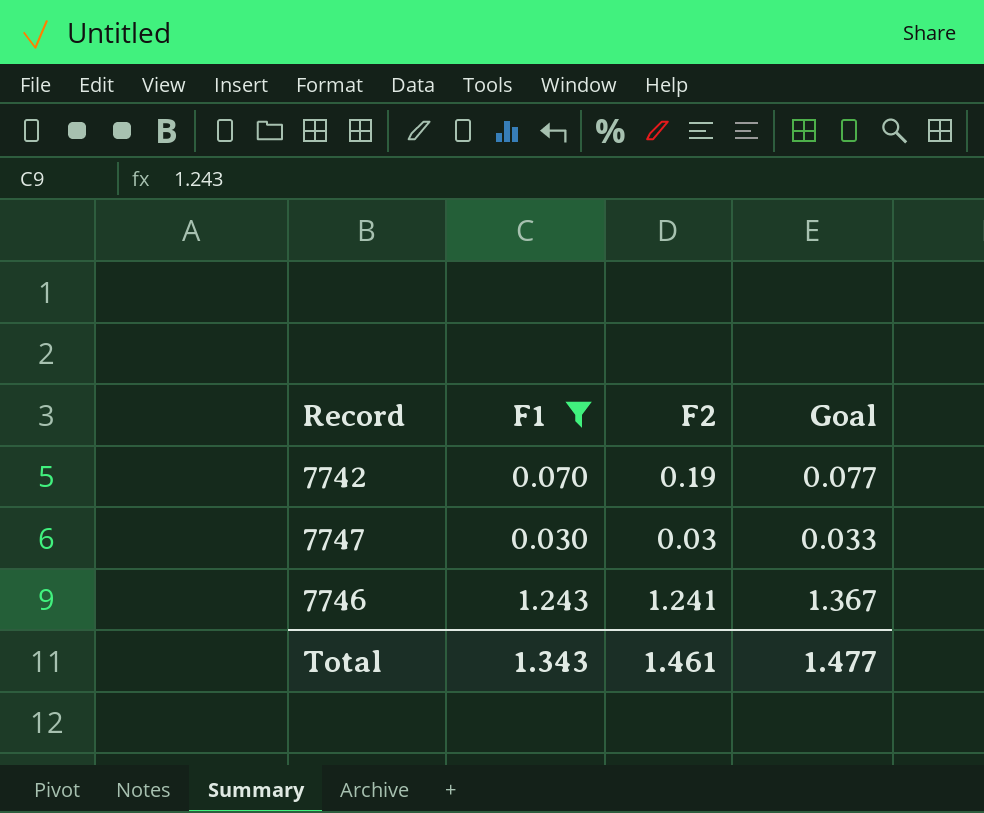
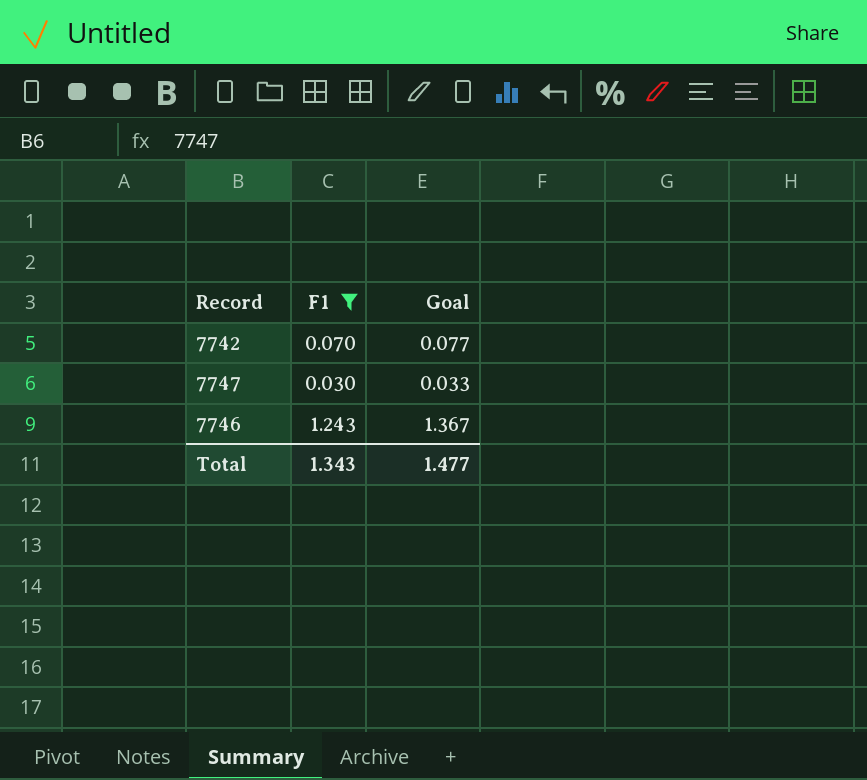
column F2 | position: 3 -> none

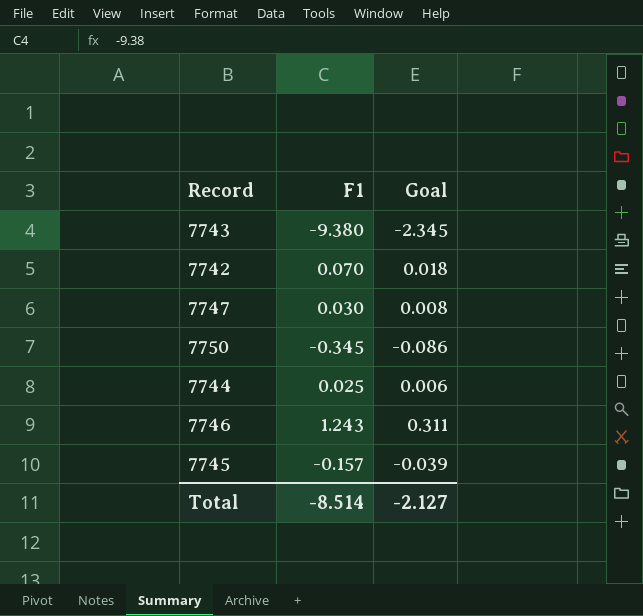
filter: F1 >= 0.030 -> none
column Goal | formula: [F1] * 1.1 -> [F1] * 0.25
Total | F1: 1.343 -> -8.514
Total | Goal: 1.477 -> -2.127

